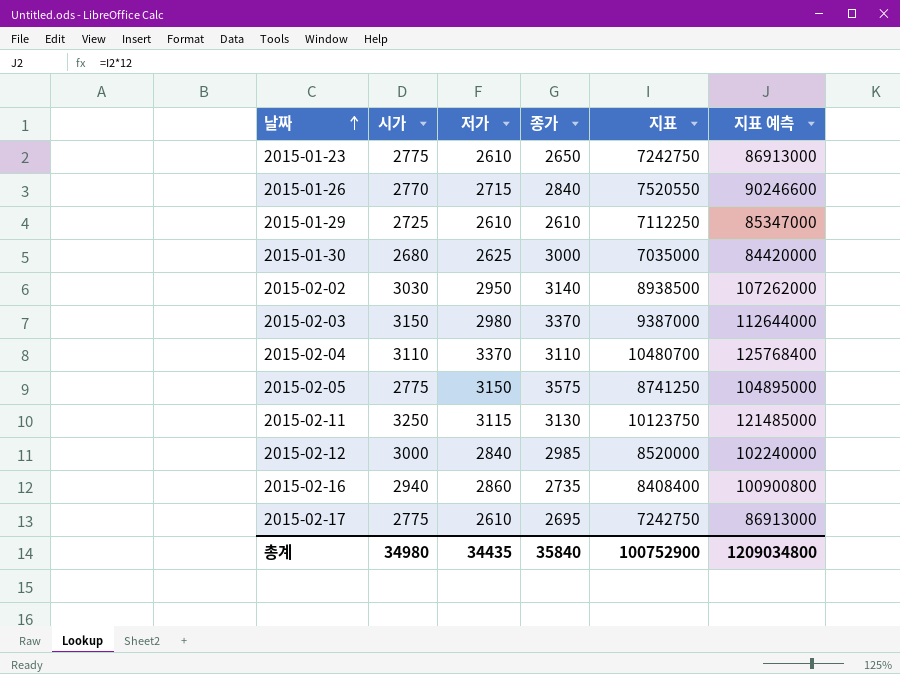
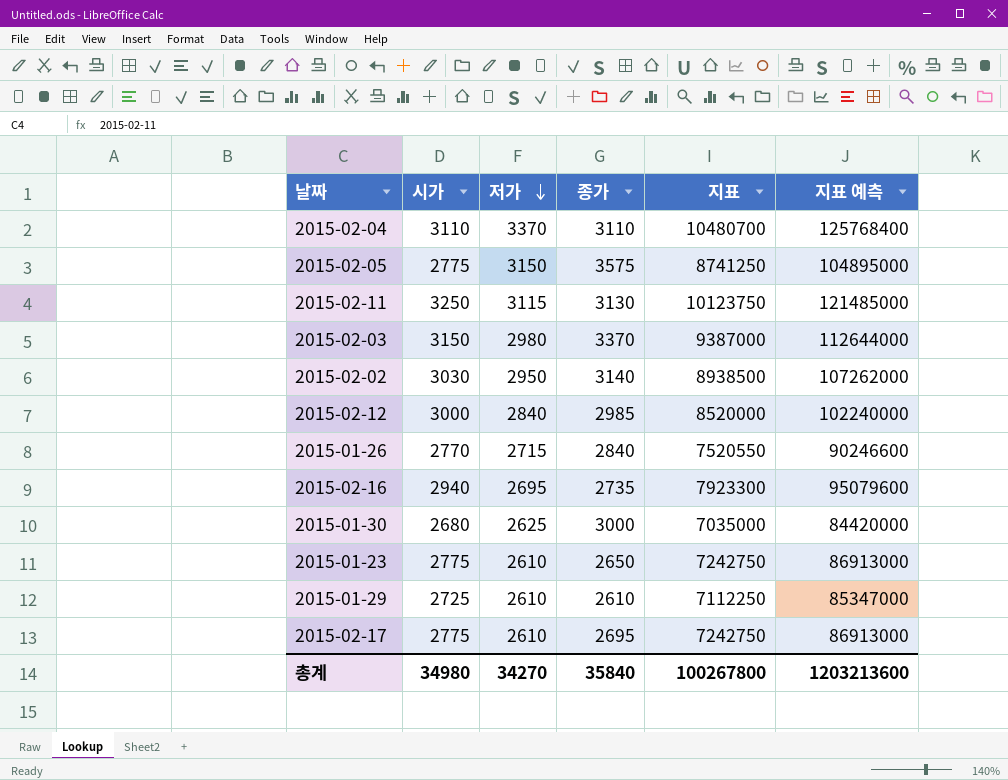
row order: 날짜 ascending -> 저가 descending
2015-02-16 | 저가: 2860 -> 2695
2015-02-16 | 지표: 8408400 -> 7923300
2015-02-16 | 지표 예측: 100900800 -> 95079600
총계 | 저가: 34435 -> 34270
총계 | 지표: 100752900 -> 100267800
총계 | 지표 예측: 1209034800 -> 1203213600

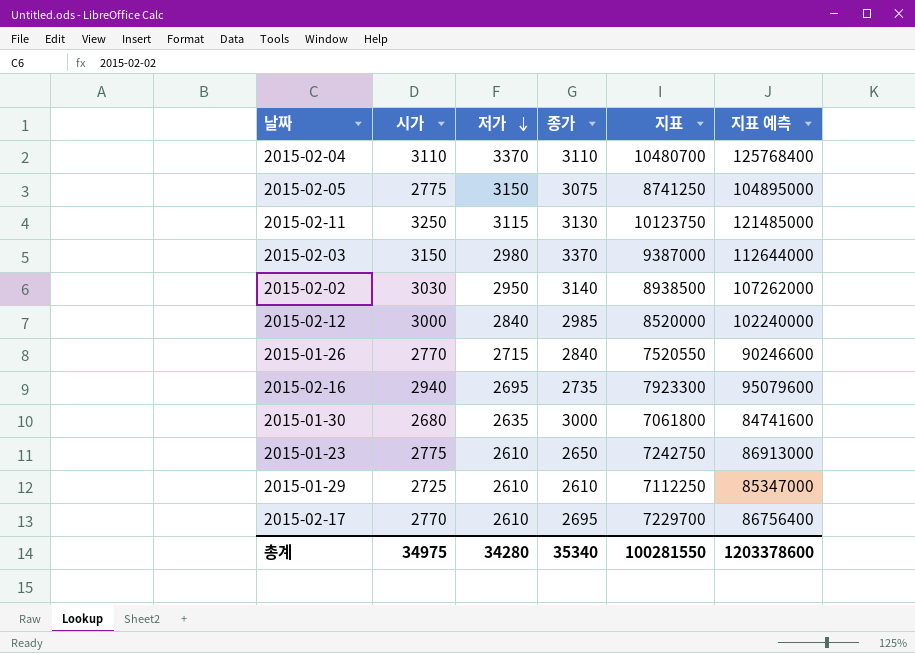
2015-02-05 | 종가: 3575 -> 3075
2015-01-30 | 저가: 2625 -> 2635
2015-01-30 | 지표: 7035000 -> 7061800
2015-01-30 | 지표 예측: 84420000 -> 84741600
2015-02-17 | 시가: 2775 -> 2770
2015-02-17 | 지표: 7242750 -> 7229700
2015-02-17 | 지표 예측: 86913000 -> 86756400
총계 | 시가: 34980 -> 34975
총계 | 저가: 34270 -> 34280
총계 | 종가: 35840 -> 35340
총계 | 지표: 100267800 -> 100281550
총계 | 지표 예측: 1203213600 -> 1203378600

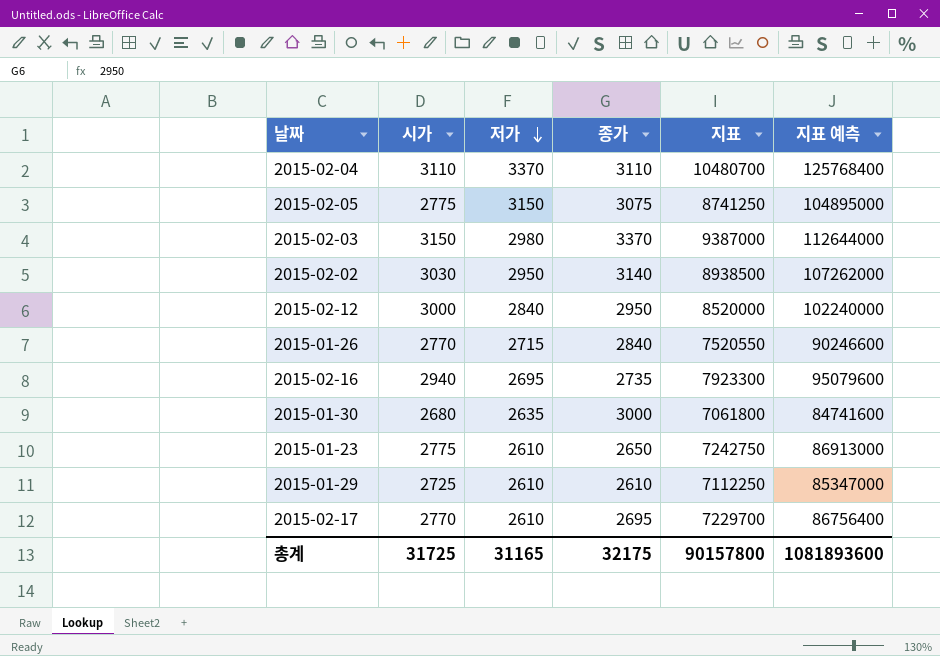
row 2015-02-11: 3250 | 3115 | 3130 | 10123750 | 121485000 -> none
2015-02-12 | 종가: 2985 -> 2950
총계 | 시가: 34975 -> 31725
총계 | 저가: 34280 -> 31165
총계 | 종가: 35340 -> 32175
총계 | 지표: 100281550 -> 90157800
총계 | 지표 예측: 1203378600 -> 1081893600

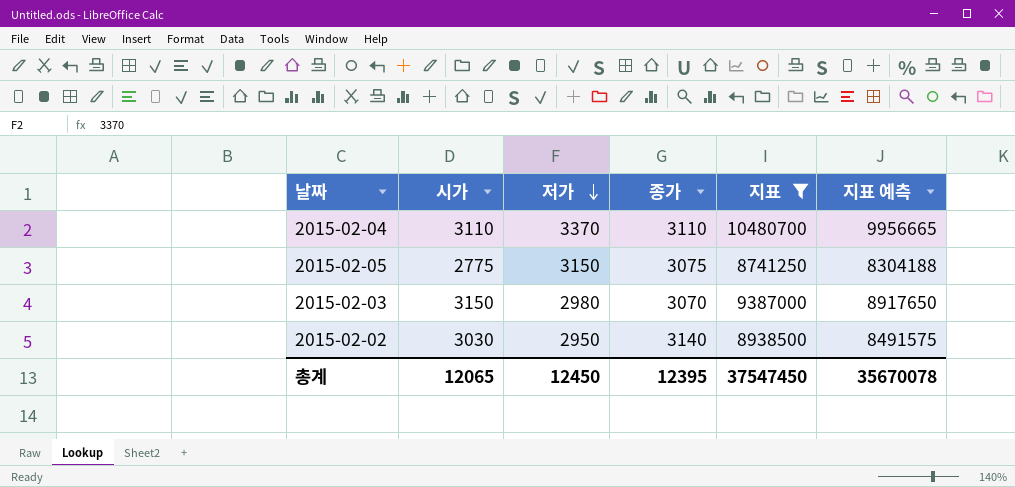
filter: none -> 지표 >= 8741250
column 지표 예측 | formula: [지표] * 12 -> [지표] * 0.95
2015-02-03 | 종가: 3370 -> 3070
총계 | 시가: 31725 -> 12065
총계 | 저가: 31165 -> 12450
총계 | 종가: 32175 -> 12395
총계 | 지표: 90157800 -> 37547450
총계 | 지표 예측: 1081893600 -> 35670078

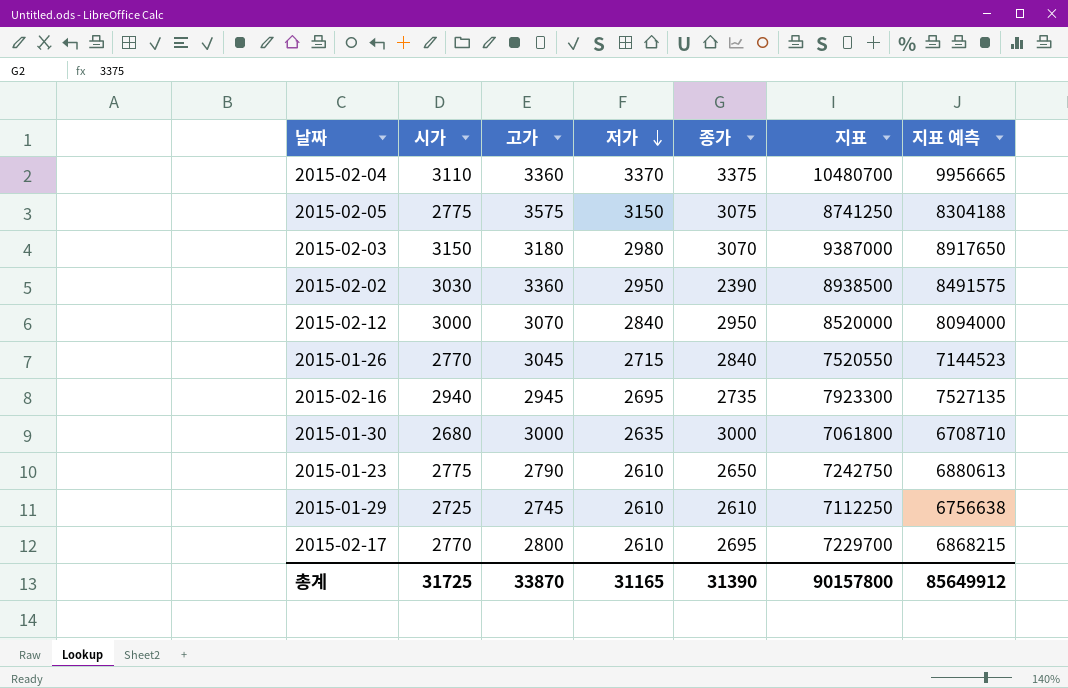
filter: 지표 >= 8741250 -> none
column 고가 | position: none -> 3
2015-02-04 | 종가: 3110 -> 3375
2015-02-02 | 종가: 3140 -> 2390
총계 | 시가: 12065 -> 31725
총계 | 저가: 12450 -> 31165
총계 | 종가: 12395 -> 31390
총계 | 지표: 37547450 -> 90157800
총계 | 지표 예측: 35670078 -> 85649912

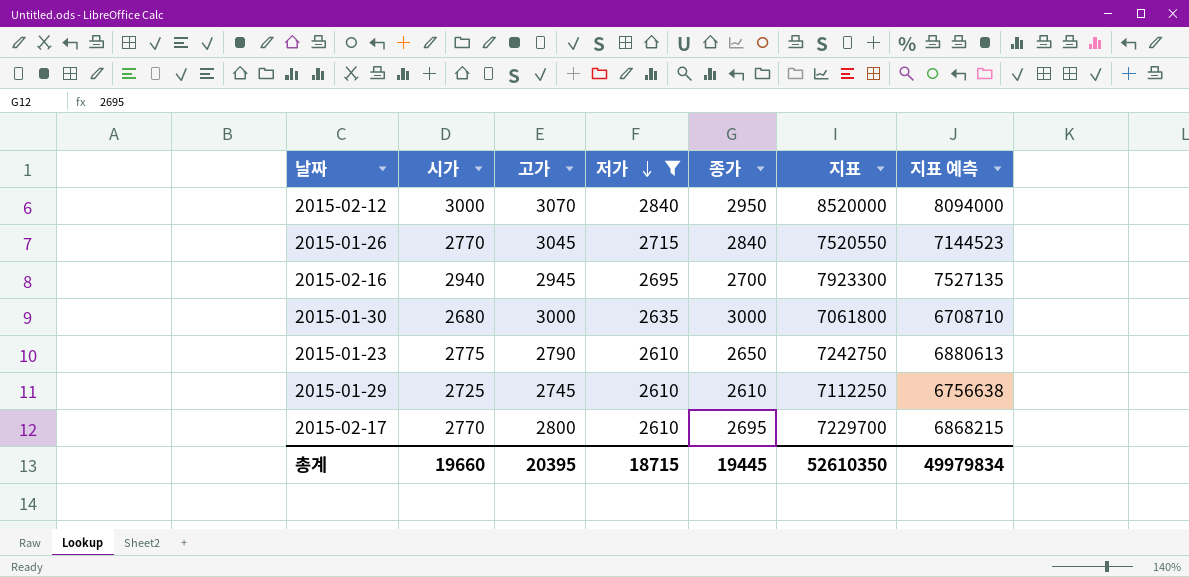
filter: none -> 저가 <= 2840
2015-02-16 | 종가: 2735 -> 2700
총계 | 시가: 31725 -> 19660
총계 | 고가: 33870 -> 20395
총계 | 저가: 31165 -> 18715
총계 | 종가: 31390 -> 19445
총계 | 지표: 90157800 -> 52610350
총계 | 지표 예측: 85649912 -> 49979834

